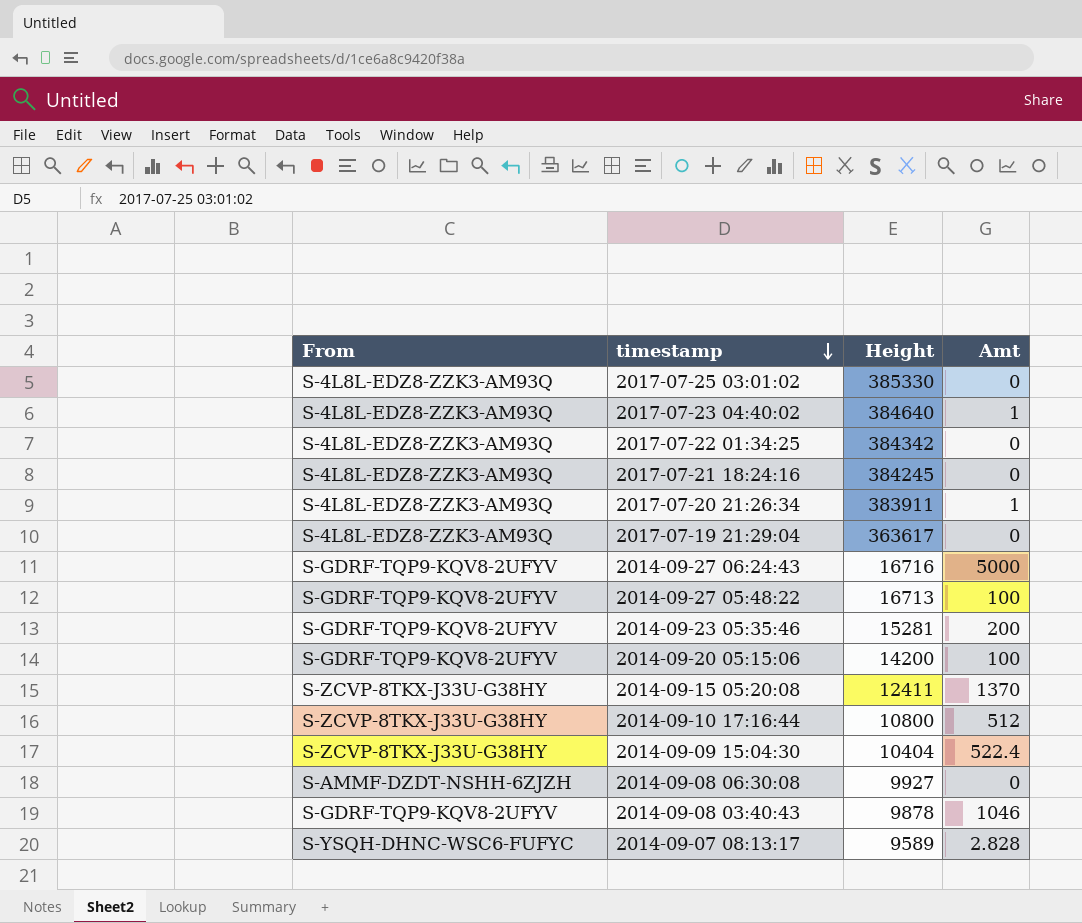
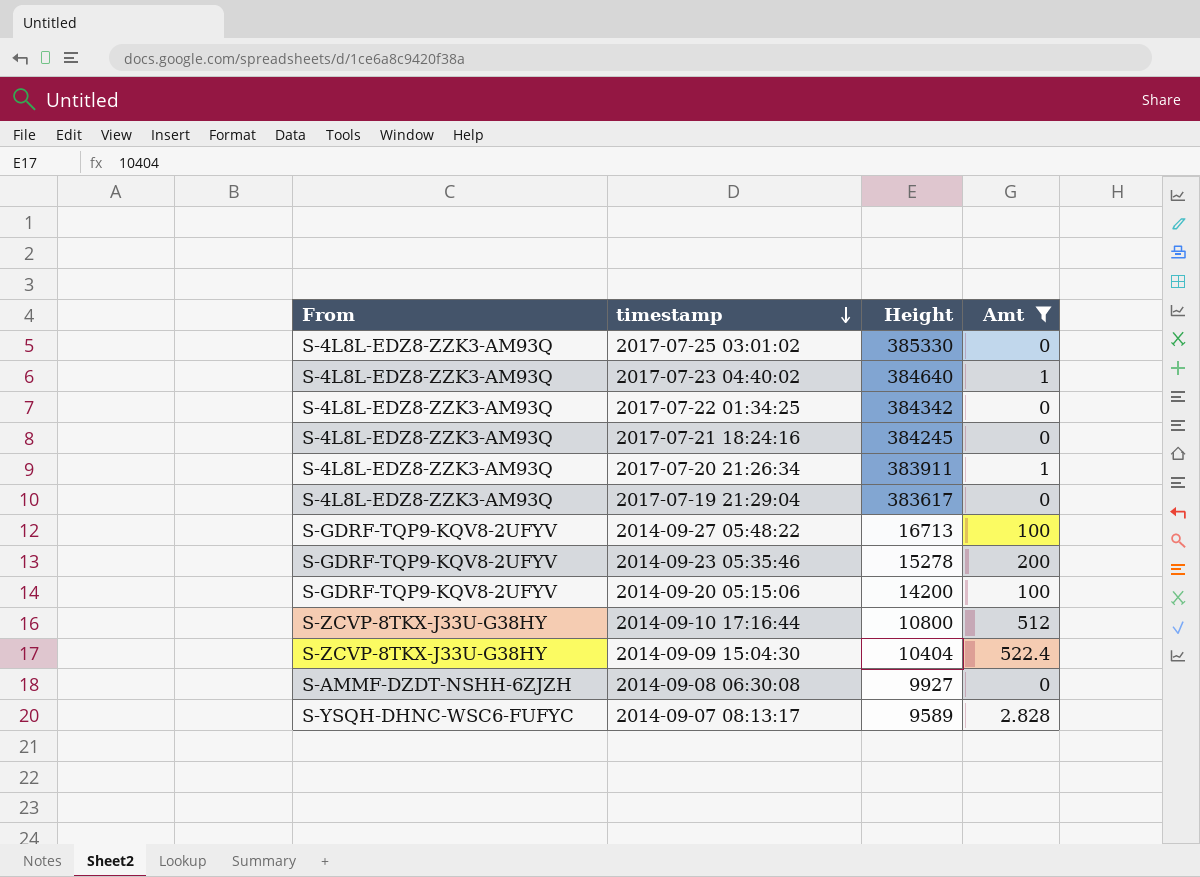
filter: none -> Amt <= 522.4
2017-07-19 21:29:04 | Height: 363617 -> 383617
2014-09-23 05:35:46 | Height: 15281 -> 15278

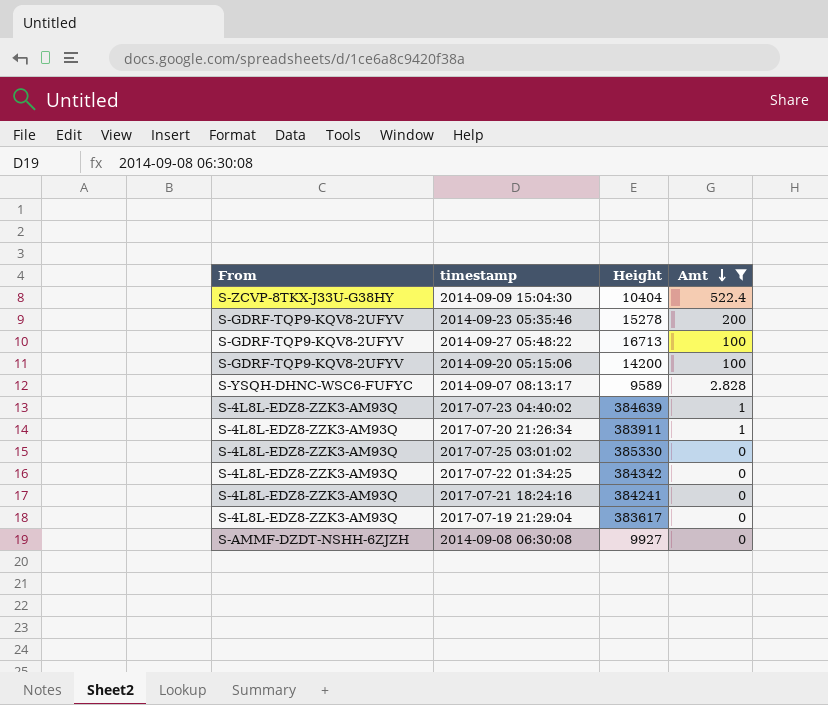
row order: timestamp descending -> Amt descending
row 2014-09-10 17:16:44: S-ZCVP-8TKX-J33U-G38HY | 10800 | 512 -> none
2017-07-23 04:40:02 | Height: 384640 -> 384639
2017-07-21 18:24:16 | Height: 384245 -> 384241

